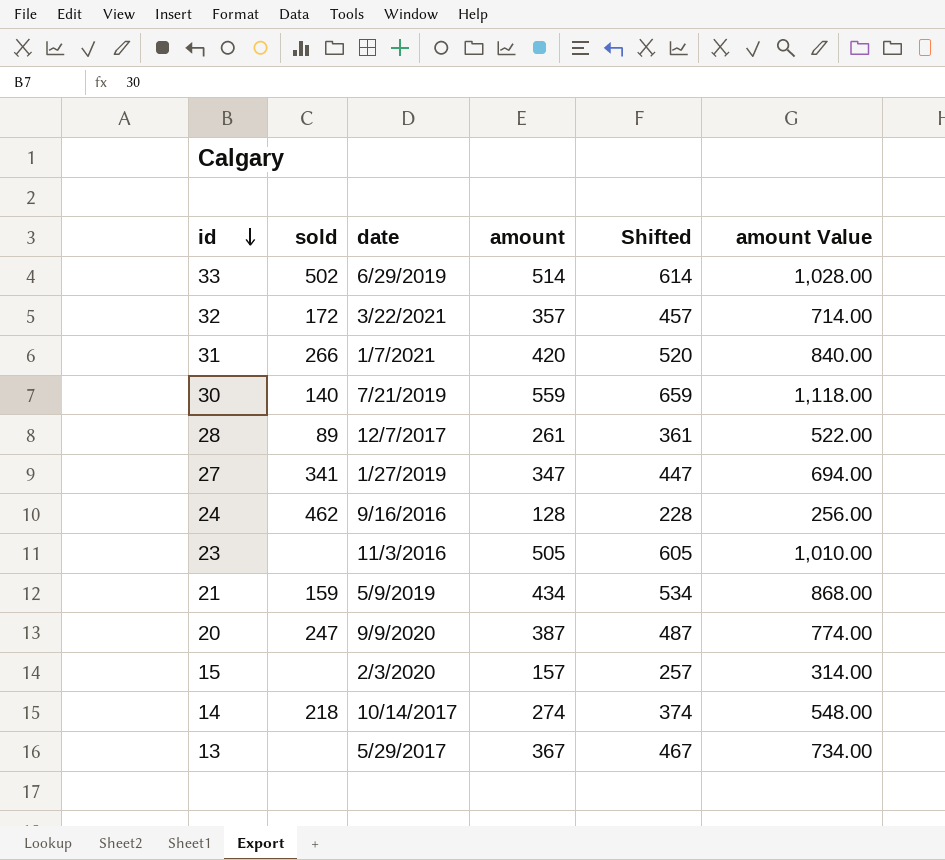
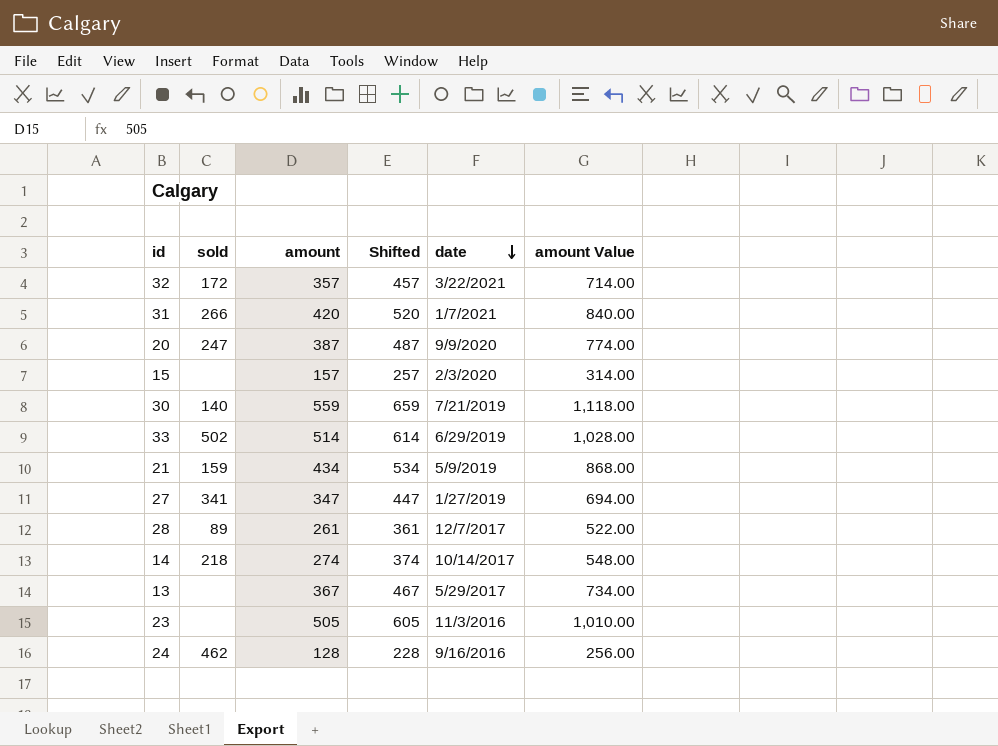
row order: id descending -> date descending
column date | position: 3 -> 5

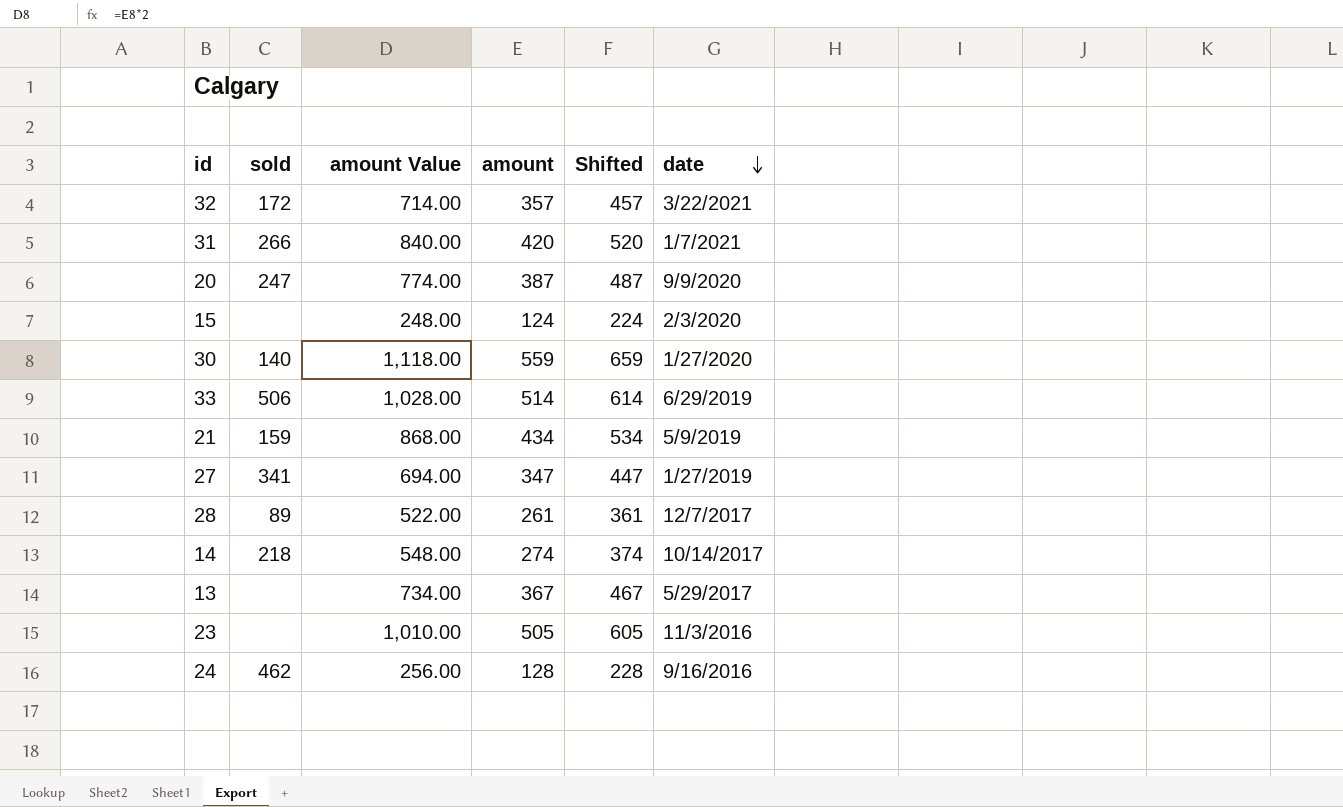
column amount Value | position: 6 -> 3
15 | amount Value: 314.00 -> 248.00
15 | amount: 157 -> 124
15 | Shifted: 257 -> 224
30 | date: 7/21/2019 -> 1/27/2020
33 | sold: 502 -> 506

